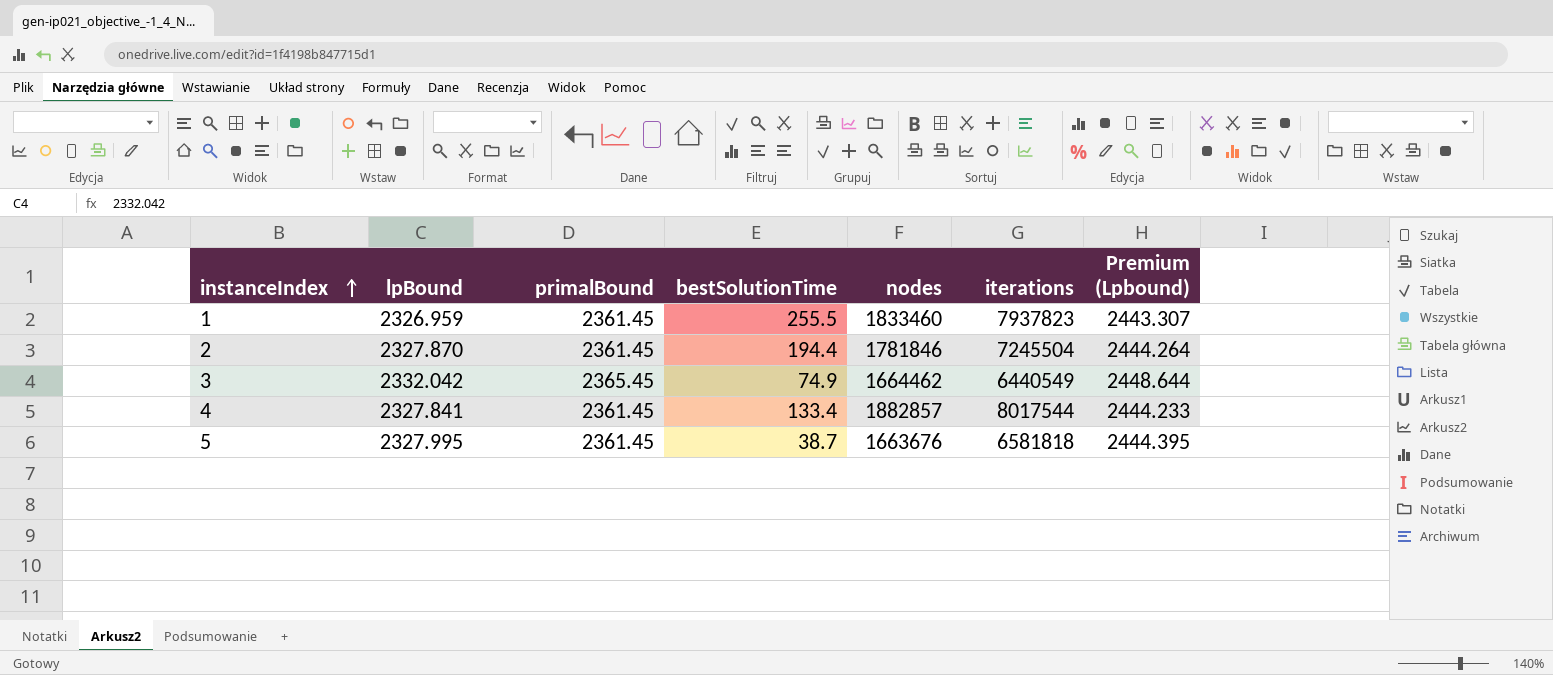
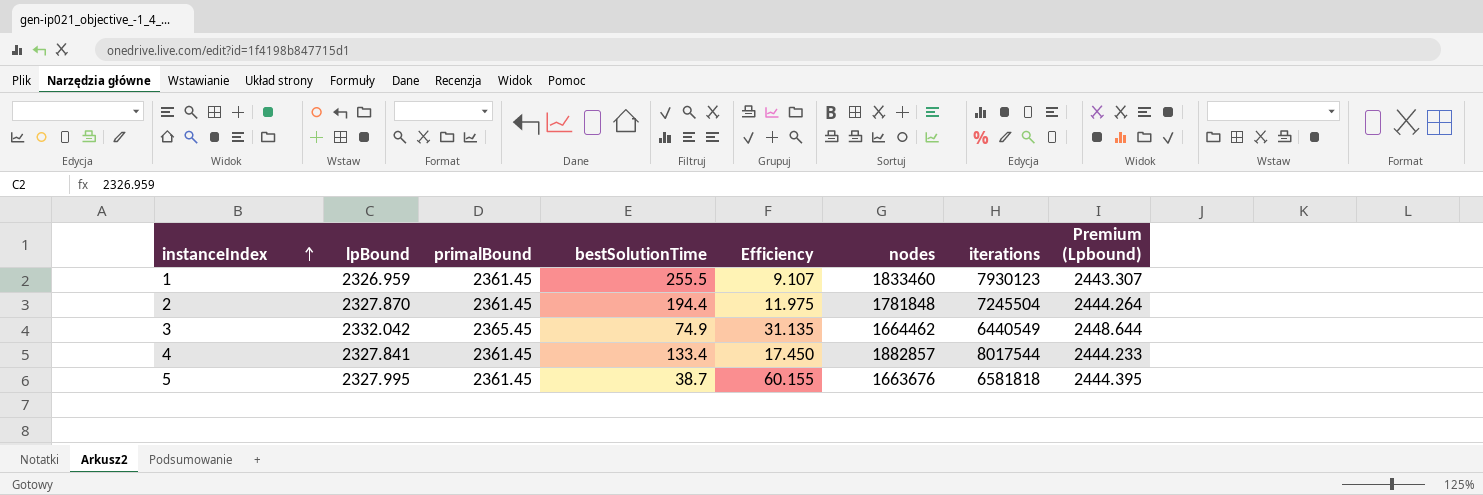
column Efficiency | formula: none -> [lpBound] / [bestSolutionTime]
1 | iterations: 7937823 -> 7930123
2 | nodes: 1781846 -> 1781848

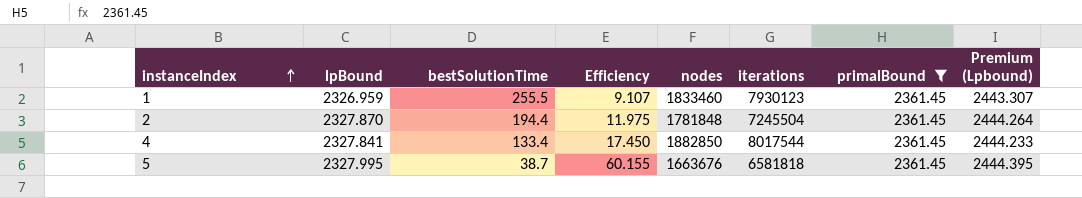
filter: none -> primalBound = 2361.45
column primalBound | position: 3 -> 7
4 | nodes: 1882857 -> 1882850

